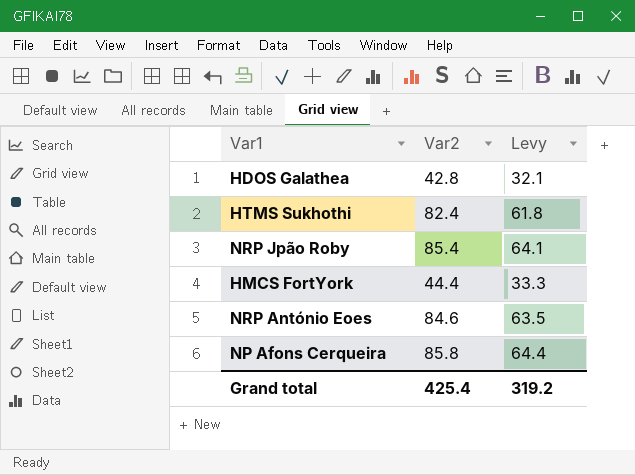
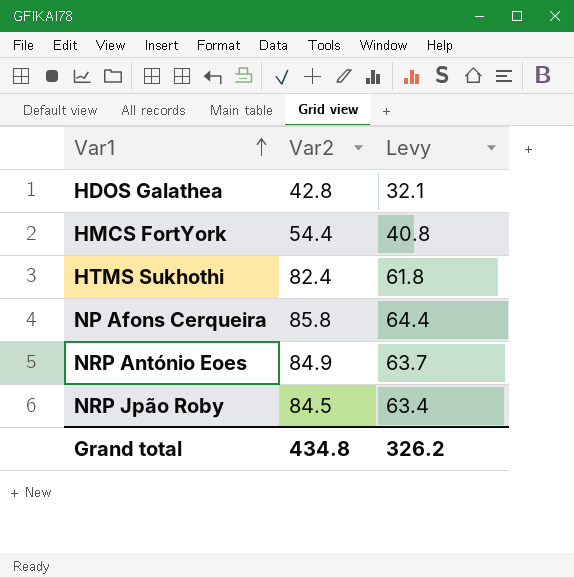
row order: none -> Var1 ascending
HMCS FortYork | Var2: 44.4 -> 54.4
HMCS FortYork | Levy: 33.3 -> 40.8
NRP António Eoes | Var2: 84.6 -> 84.9
NRP António Eoes | Levy: 63.5 -> 63.7
NRP Jpão Roby | Var2: 85.4 -> 84.5
NRP Jpão Roby | Levy: 64.1 -> 63.4
Grand total | Var2: 425.4 -> 434.8
Grand total | Levy: 319.2 -> 326.2

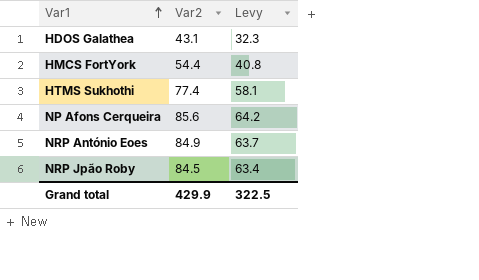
HDOS Galathea | Var2: 42.8 -> 43.1
HDOS Galathea | Levy: 32.1 -> 32.3
HTMS Sukhothi | Var2: 82.4 -> 77.4
HTMS Sukhothi | Levy: 61.8 -> 58.1
NP Afons Cerqueira | Var2: 85.8 -> 85.6
NP Afons Cerqueira | Levy: 64.4 -> 64.2
Grand total | Var2: 434.8 -> 429.9
Grand total | Levy: 326.2 -> 322.5

